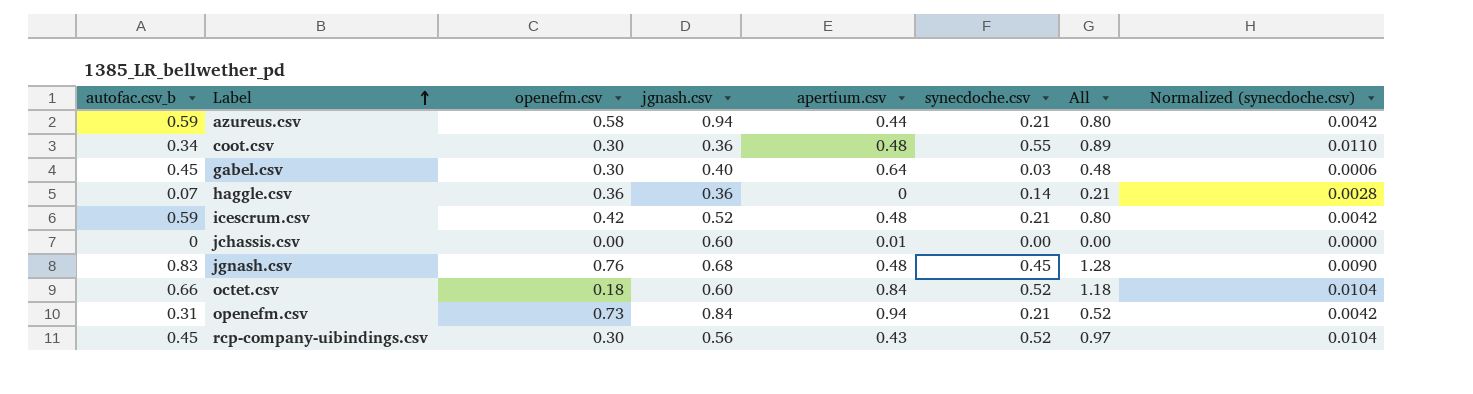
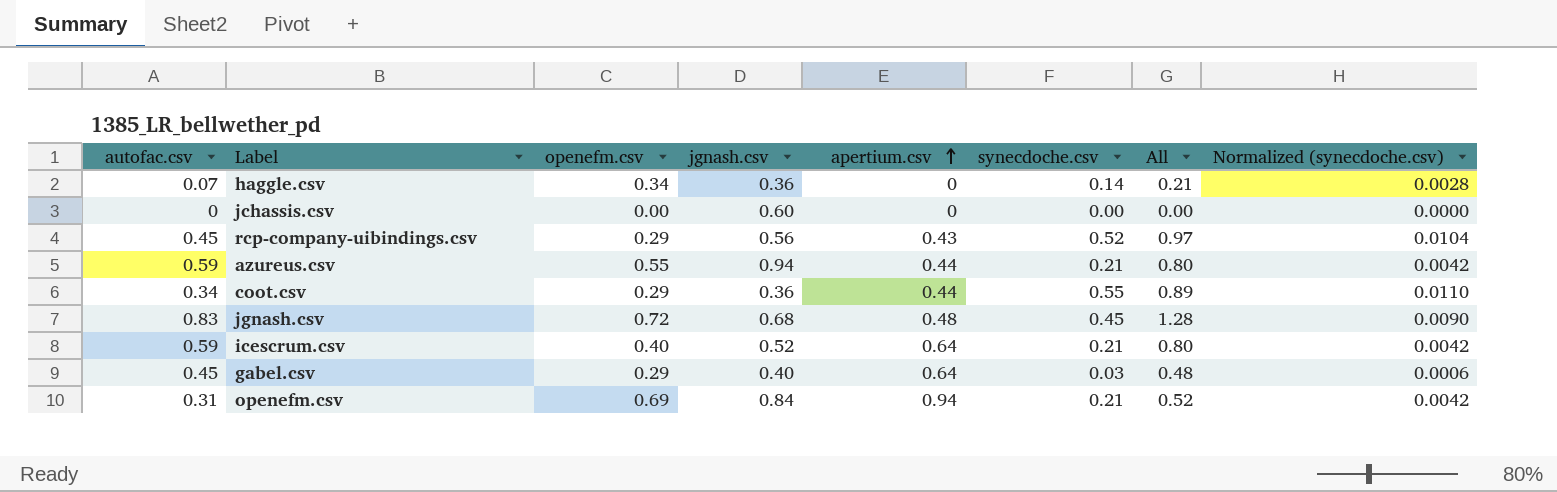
row order: Label ascending -> apertium.csv ascending
column name: autofac.csv_b -> autofac.csv
row octet.csv: 0.66 | 0.18 | 0.60 | 0.84 | 0.52 | 1.18 | 0.0104 -> none
haggle.csv | openefm.csv: 0.36 -> 0.34
jchassis.csv | apertium.csv: 0.01 -> 0
rcp-company-uibindings.csv | openefm.csv: 0.30 -> 0.29
azureus.csv | openefm.csv: 0.58 -> 0.55
coot.csv | openefm.csv: 0.30 -> 0.29
coot.csv | apertium.csv: 0.48 -> 0.44
jgnash.csv | openefm.csv: 0.76 -> 0.72
icescrum.csv | openefm.csv: 0.42 -> 0.40
icescrum.csv | apertium.csv: 0.48 -> 0.64
gabel.csv | openefm.csv: 0.30 -> 0.29
openefm.csv | openefm.csv: 0.73 -> 0.69

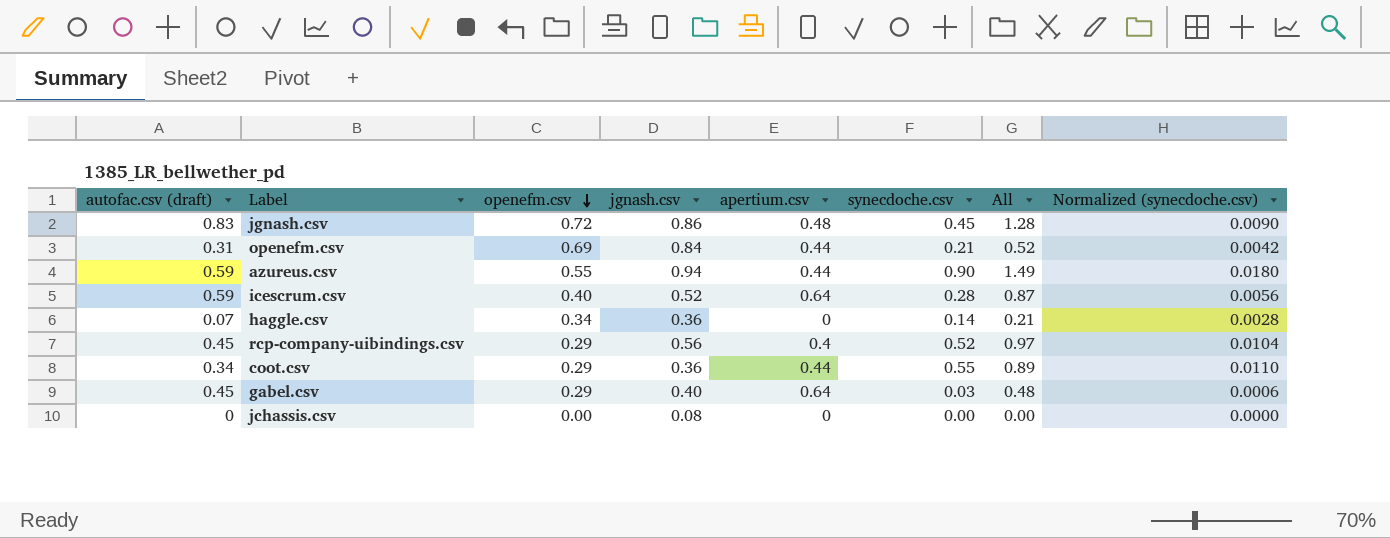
row order: apertium.csv ascending -> openefm.csv descending
column name: autofac.csv -> autofac.csv (draft)
jgnash.csv | jgnash.csv: 0.68 -> 0.86
openefm.csv | apertium.csv: 0.94 -> 0.44
azureus.csv | synecdoche.csv: 0.21 -> 0.90
azureus.csv | All: 0.80 -> 1.49
azureus.csv | Normalized (synecdoche.csv): 0.0042 -> 0.0180
icescrum.csv | synecdoche.csv: 0.21 -> 0.28
icescrum.csv | All: 0.80 -> 0.87
icescrum.csv | Normalized (synecdoche.csv): 0.0042 -> 0.0056
rcp-company-uibindings.csv | apertium.csv: 0.43 -> 0.4
jchassis.csv | jgnash.csv: 0.60 -> 0.08

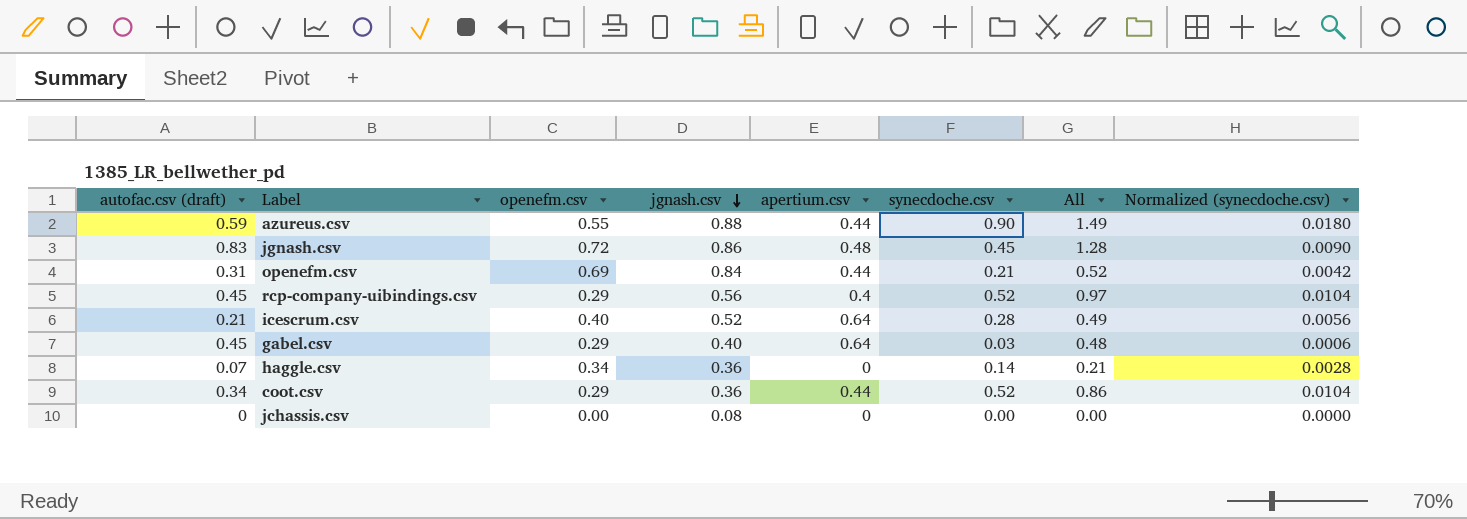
row order: openefm.csv descending -> jgnash.csv descending
azureus.csv | jgnash.csv: 0.94 -> 0.88
icescrum.csv | autofac.csv (draft): 0.59 -> 0.21
icescrum.csv | All: 0.87 -> 0.49
coot.csv | synecdoche.csv: 0.55 -> 0.52
coot.csv | All: 0.89 -> 0.86
coot.csv | Normalized (synecdoche.csv): 0.0110 -> 0.0104

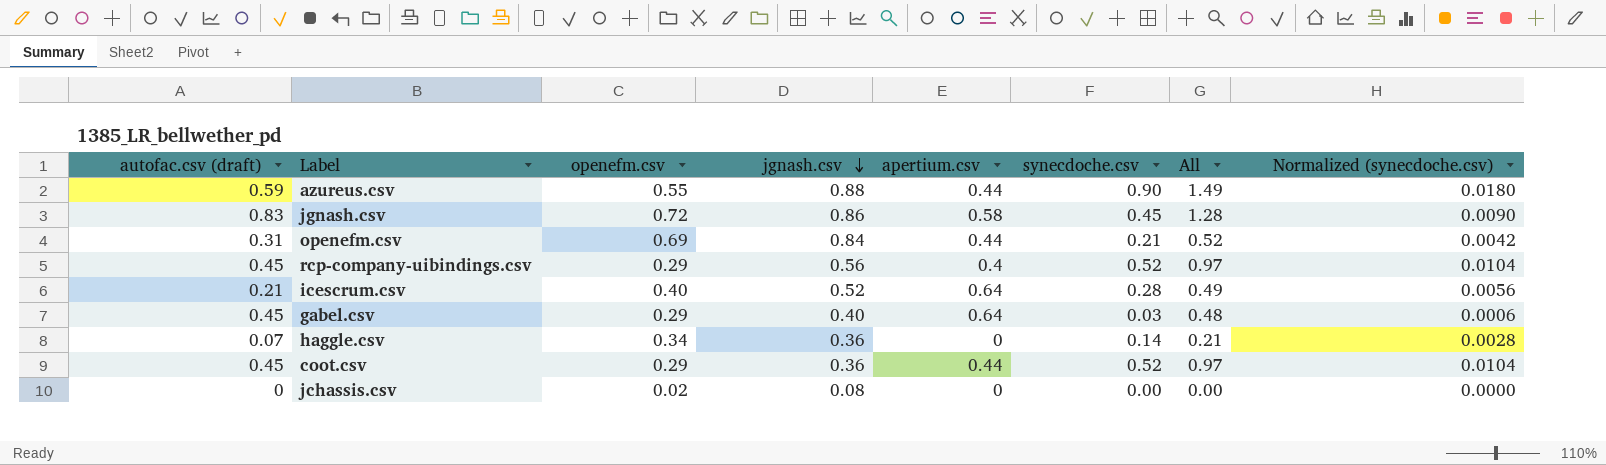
jgnash.csv | apertium.csv: 0.48 -> 0.58
coot.csv | autofac.csv (draft): 0.34 -> 0.45
coot.csv | All: 0.86 -> 0.97
jchassis.csv | openefm.csv: 0.00 -> 0.02

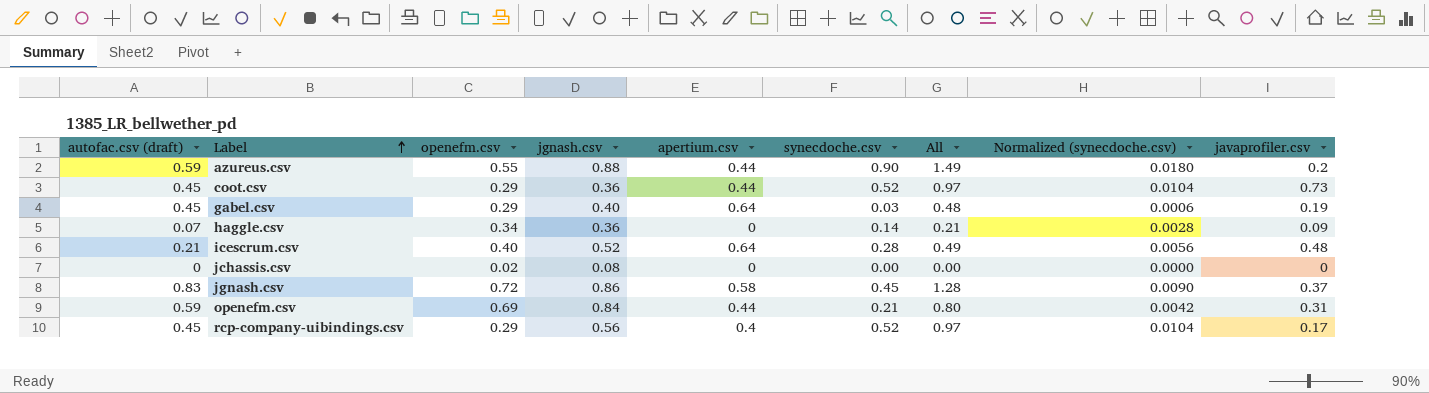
row order: jgnash.csv descending -> Label ascending
column javaprofiler.csv | position: none -> 9
openefm.csv | autofac.csv (draft): 0.31 -> 0.59
openefm.csv | All: 0.52 -> 0.80

